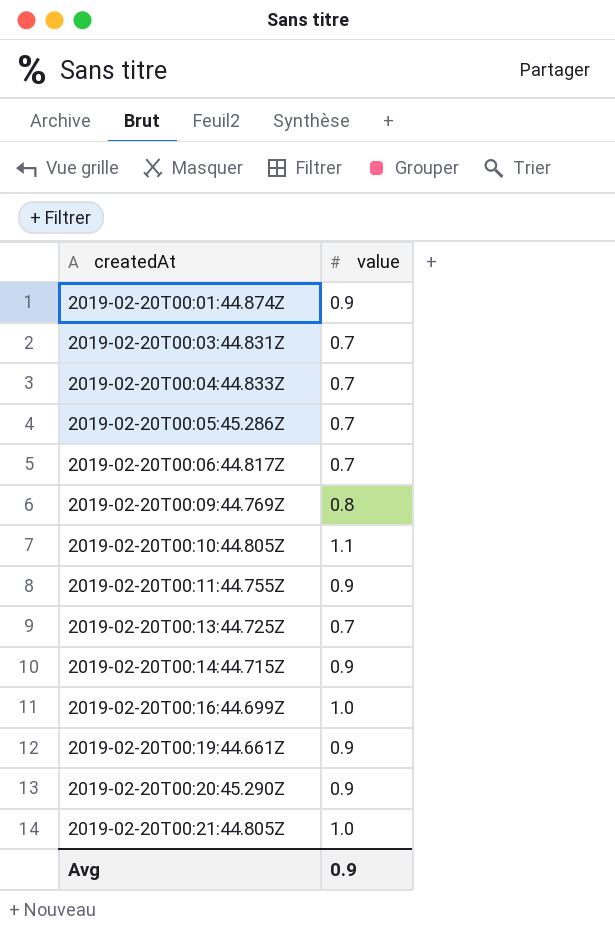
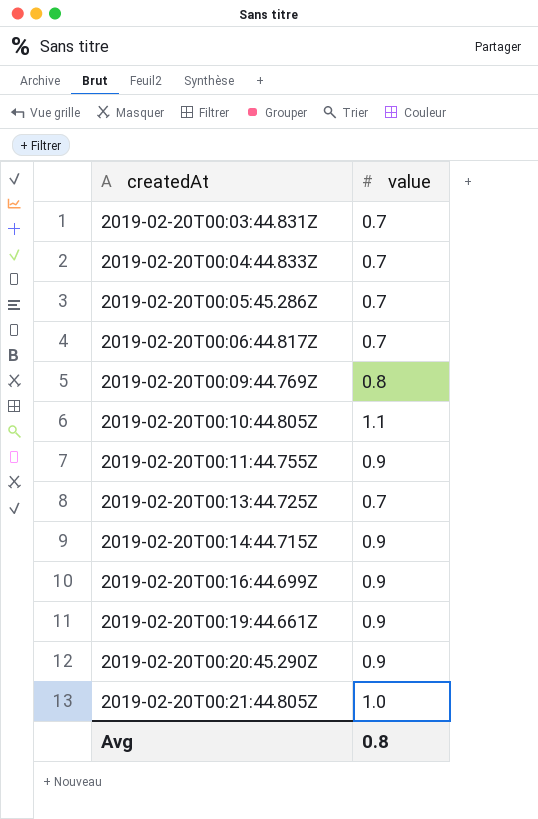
row 2019-02-20T00:01:44.874Z: 0.9 -> none
2019-02-20T00:16:44.699Z | value: 1.0 -> 0.9
Avg | value: 0.9 -> 0.8

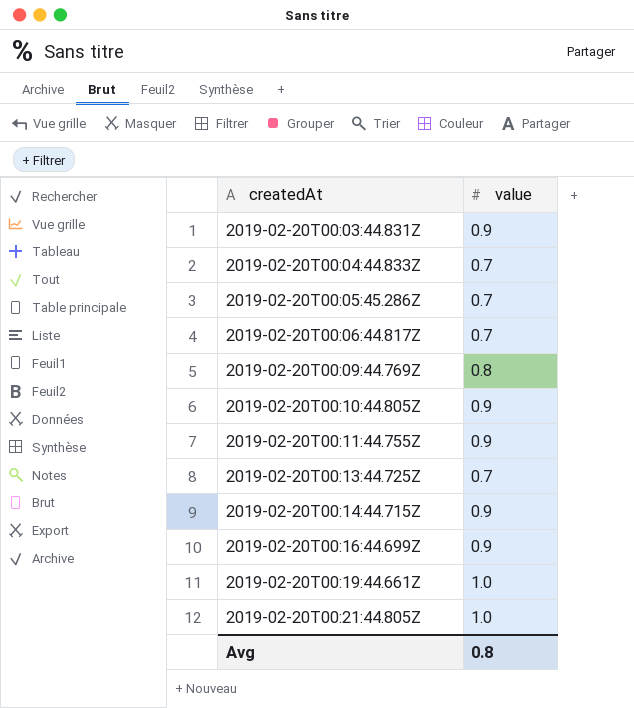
row 2019-02-20T00:20:45.290Z: 0.9 -> none
2019-02-20T00:03:44.831Z | value: 0.7 -> 0.9
2019-02-20T00:10:44.805Z | value: 1.1 -> 0.9
2019-02-20T00:19:44.661Z | value: 0.9 -> 1.0

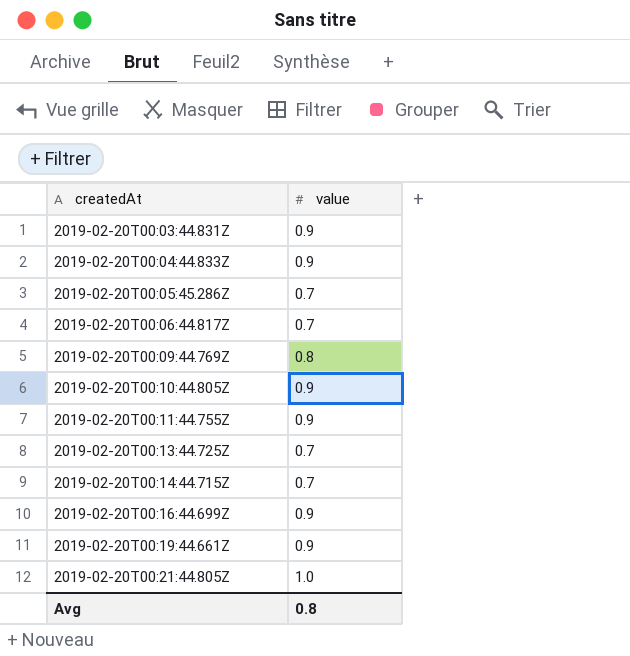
2019-02-20T00:04:44.833Z | value: 0.7 -> 0.9
2019-02-20T00:14:44.715Z | value: 0.9 -> 0.7
2019-02-20T00:19:44.661Z | value: 1.0 -> 0.9

